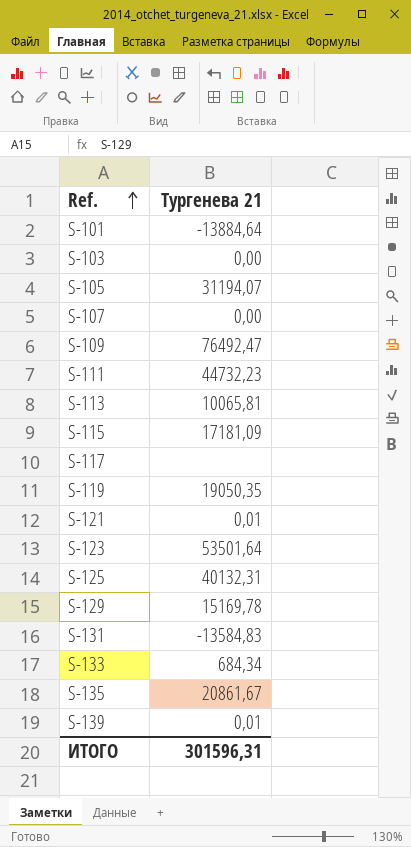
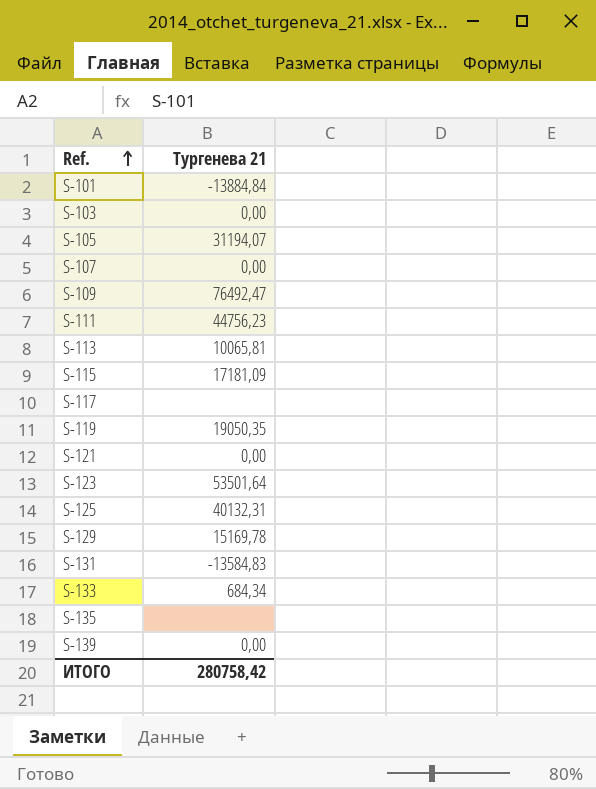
S-101 | Тургенева 21: -13884,64 -> -13884,84
S-111 | Тургенева 21: 44732,23 -> 44756,23
S-121 | Тургенева 21: 0,01 -> 0,00
S-135 | Тургенева 21: 20861,67 -> none
S-139 | Тургенева 21: 0,01 -> 0,00
ИТОГО | Тургенева 21: 301596,31 -> 280758,42

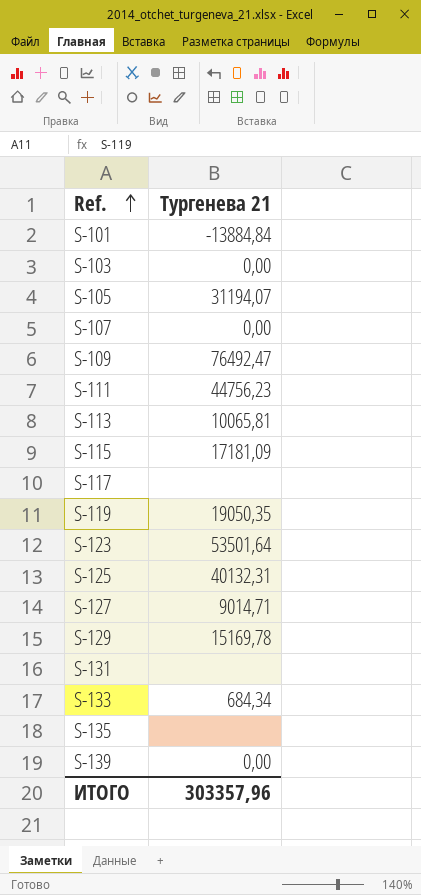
row S-121: 0,00 -> none
row S-127: none -> 9014,71
S-131 | Тургенева 21: -13584,83 -> none
ИТОГО | Тургенева 21: 280758,42 -> 303357,96

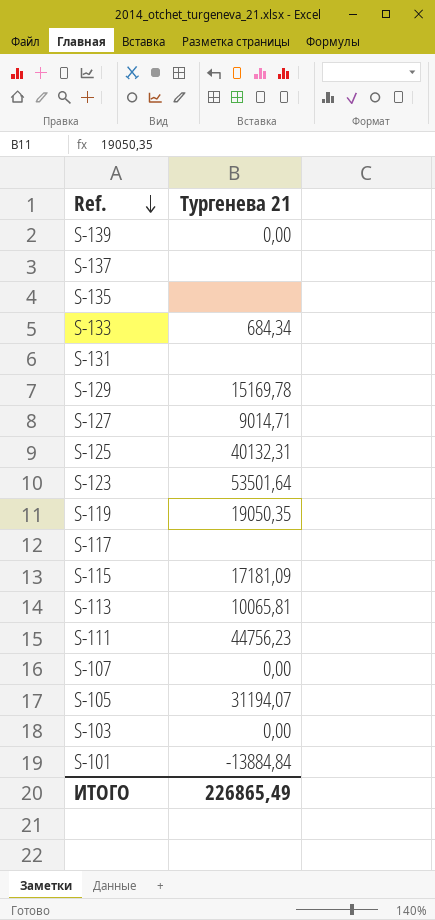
row order: Ref. ascending -> Ref. descending
row S-109: 76492,47 -> none
row S-137: none -> none
ИТОГО | Тургенева 21: 303357,96 -> 226865,49

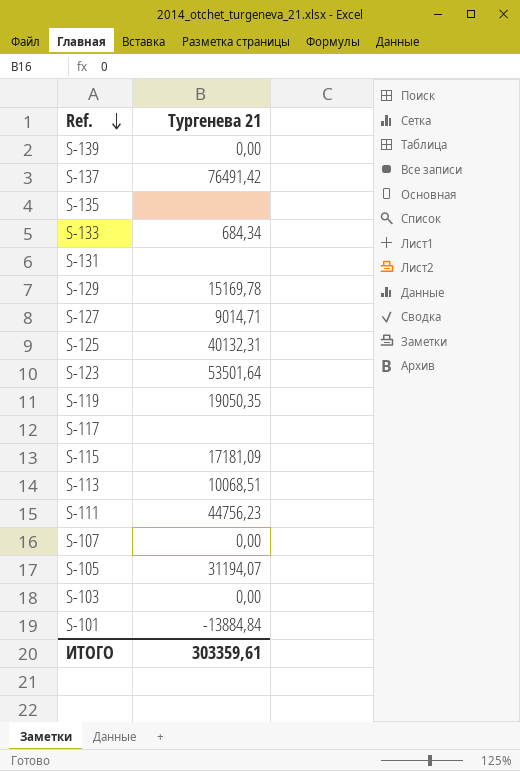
S-137 | Тургенева 21: none -> 76491,42
S-113 | Тургенева 21: 10065,81 -> 10068,51
ИТОГО | Тургенева 21: 226865,49 -> 303359,61

